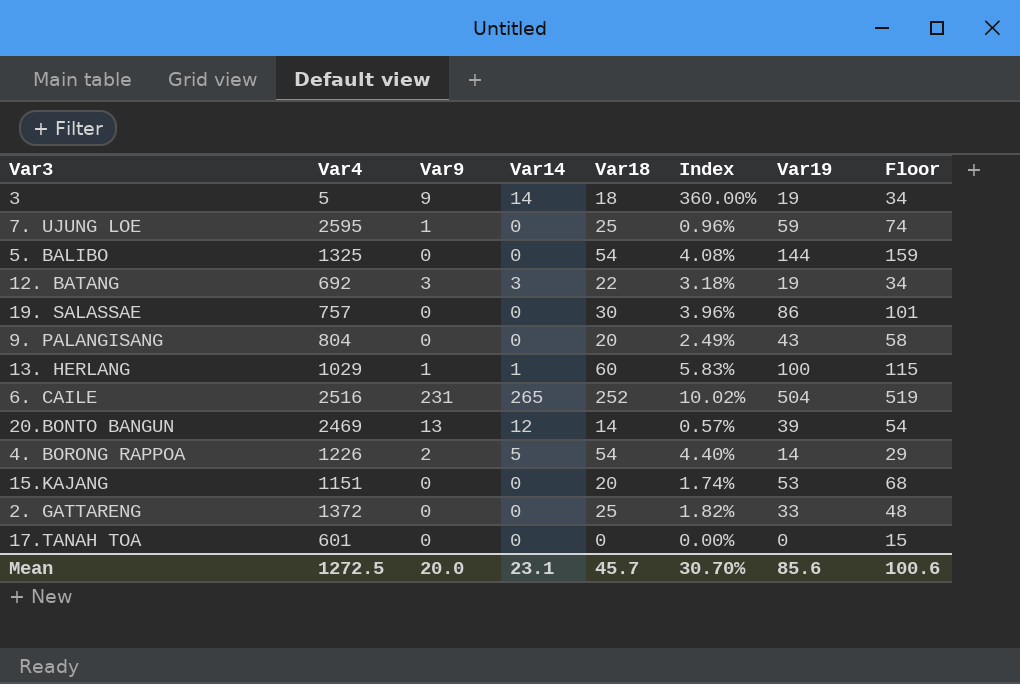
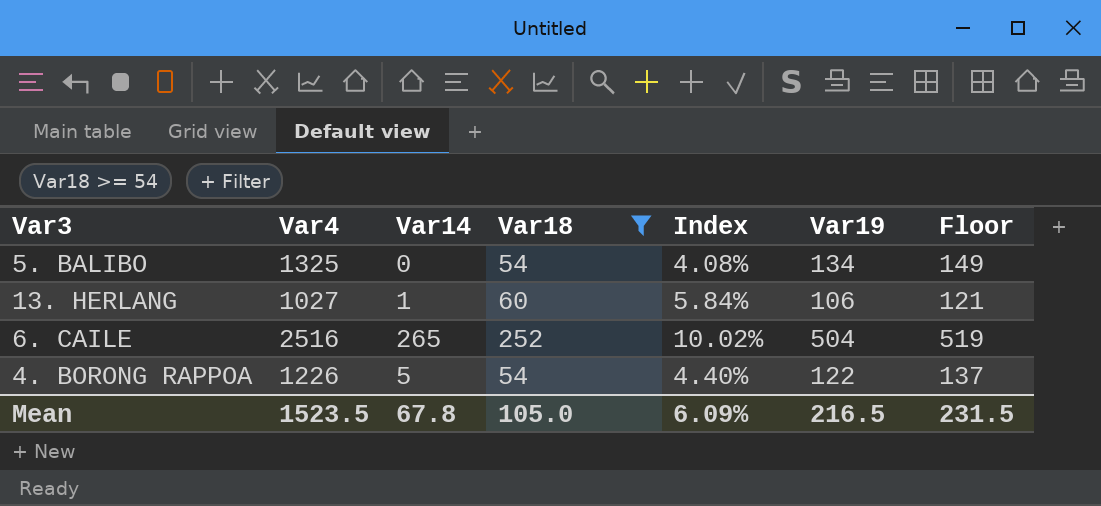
filter: none -> Var18 >= 54
column Var9 | position: 3 -> none
5. BALIBO | Var19: 144 -> 134
5. BALIBO | Floor: 159 -> 149
13. HERLANG | Var4: 1029 -> 1027
13. HERLANG | Index: 5.83% -> 5.84%
13. HERLANG | Var19: 100 -> 106
13. HERLANG | Floor: 115 -> 121
4. BORONG RAPPOA | Var19: 14 -> 122
4. BORONG RAPPOA | Floor: 29 -> 137
Mean | Var4: 1272.5 -> 1523.5
Mean | Var14: 23.1 -> 67.8
Mean | Var18: 45.7 -> 105.0
Mean | Index: 30.70% -> 6.09%
Mean | Var19: 85.6 -> 216.5
Mean | Floor: 100.6 -> 231.5

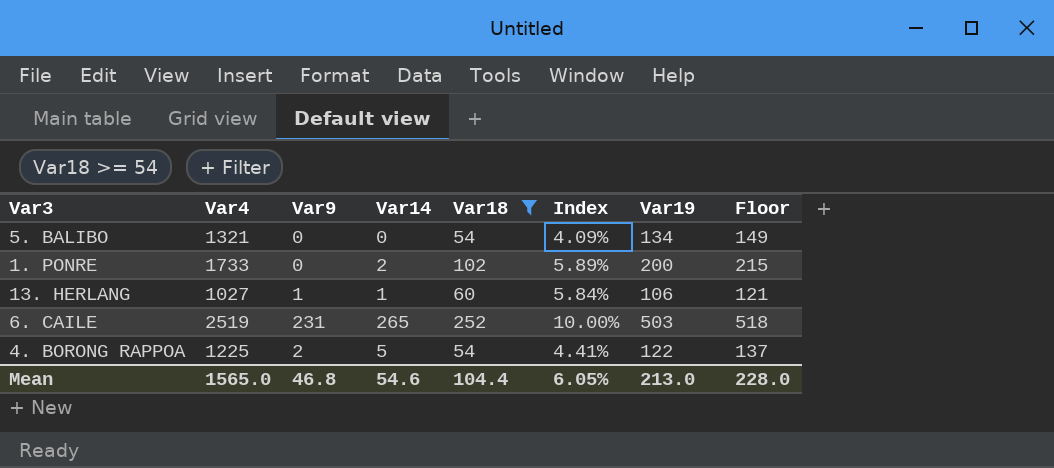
column Var9 | position: none -> 3
5. BALIBO | Var4: 1325 -> 1321
5. BALIBO | Index: 4.08% -> 4.09%
row 1. PONRE: none -> 1733 | 0 | 2 | 102 | 5.89% | 200 | 215
6. CAILE | Var4: 2516 -> 2519
6. CAILE | Index: 10.02% -> 10.00%
6. CAILE | Var19: 504 -> 503
6. CAILE | Floor: 519 -> 518
4. BORONG RAPPOA | Var4: 1226 -> 1225
4. BORONG RAPPOA | Index: 4.40% -> 4.41%
Mean | Var4: 1523.5 -> 1565.0
Mean | Var14: 67.8 -> 54.6
Mean | Var18: 105.0 -> 104.4
Mean | Index: 6.09% -> 6.05%
Mean | Var19: 216.5 -> 213.0
Mean | Floor: 231.5 -> 228.0

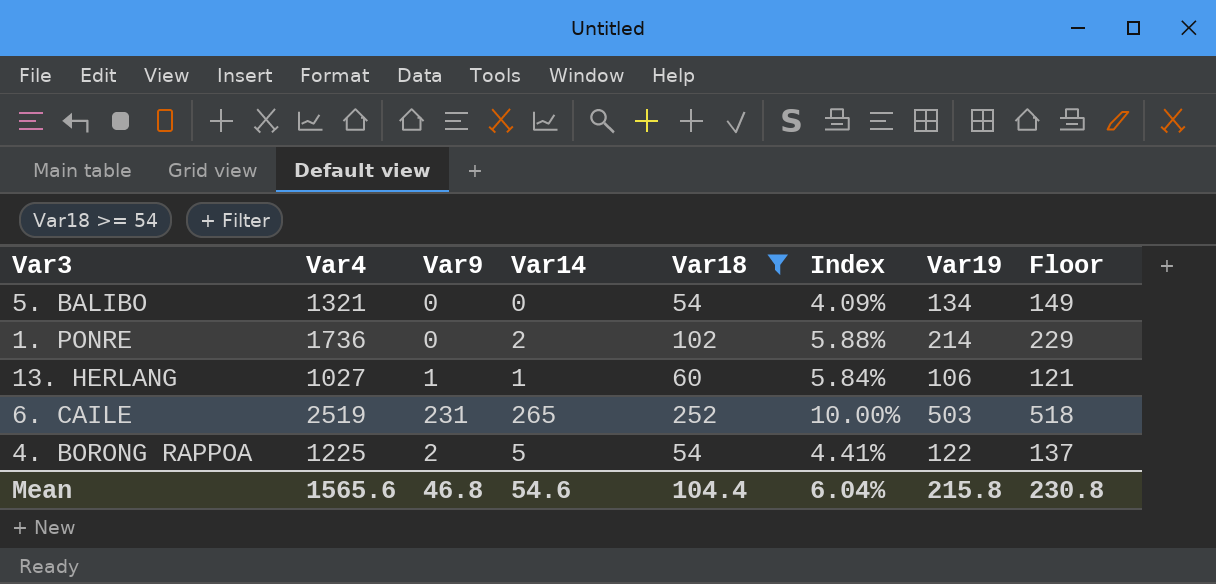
1. PONRE | Var4: 1733 -> 1736
1. PONRE | Index: 5.89% -> 5.88%
1. PONRE | Var19: 200 -> 214
1. PONRE | Floor: 215 -> 229
Mean | Var4: 1565.0 -> 1565.6
Mean | Index: 6.05% -> 6.04%
Mean | Var19: 213.0 -> 215.8
Mean | Floor: 228.0 -> 230.8

